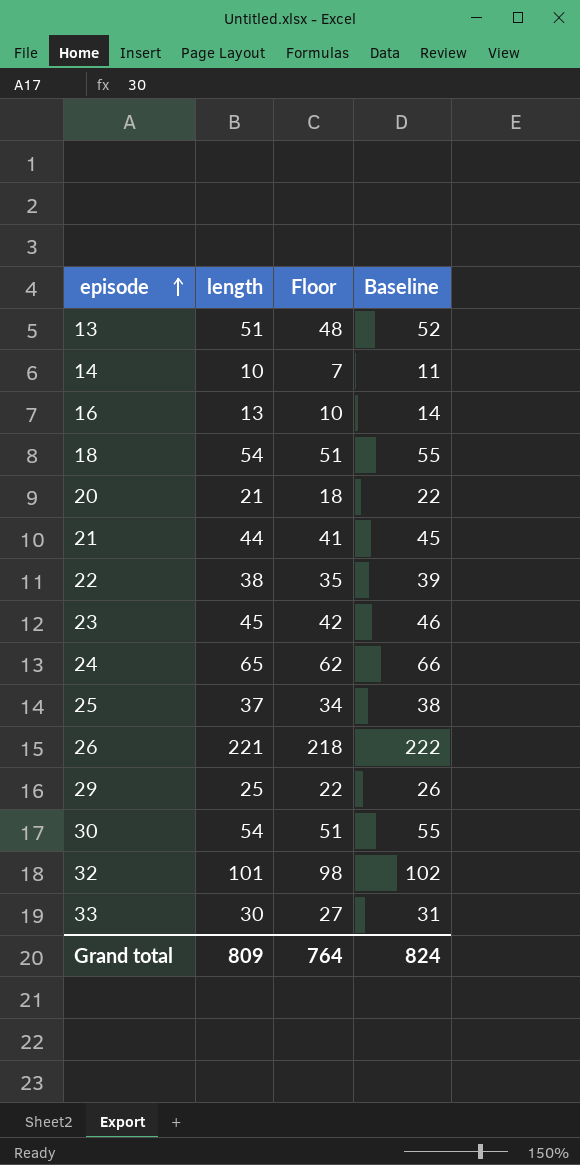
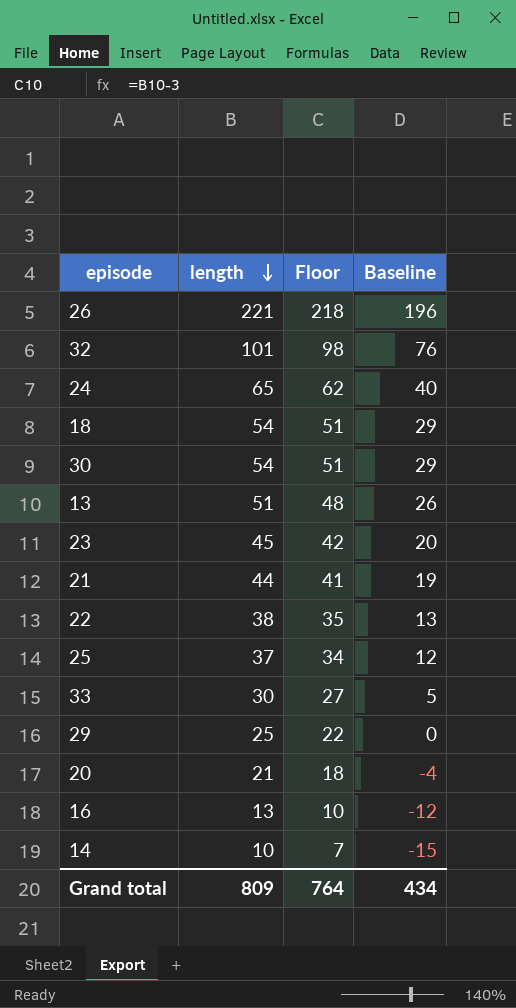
row order: episode ascending -> length descending
column Baseline | formula: [length] + 1 -> [length] - 25
Grand total | Baseline: 824 -> 434

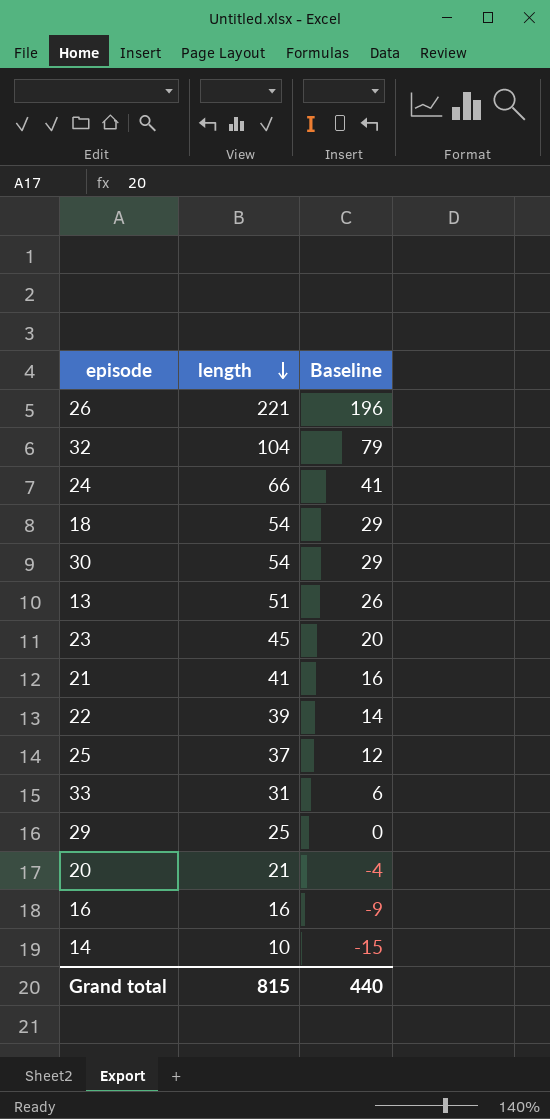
column Floor | formula: [length] - 3 -> none
32 | length: 101 -> 104
32 | Baseline: 76 -> 79
24 | length: 65 -> 66
24 | Baseline: 40 -> 41
21 | length: 44 -> 41
21 | Baseline: 19 -> 16
22 | length: 38 -> 39
22 | Baseline: 13 -> 14
33 | length: 30 -> 31
33 | Baseline: 5 -> 6
16 | length: 13 -> 16
16 | Baseline: -12 -> -9
Grand total | length: 809 -> 815
Grand total | Baseline: 434 -> 440

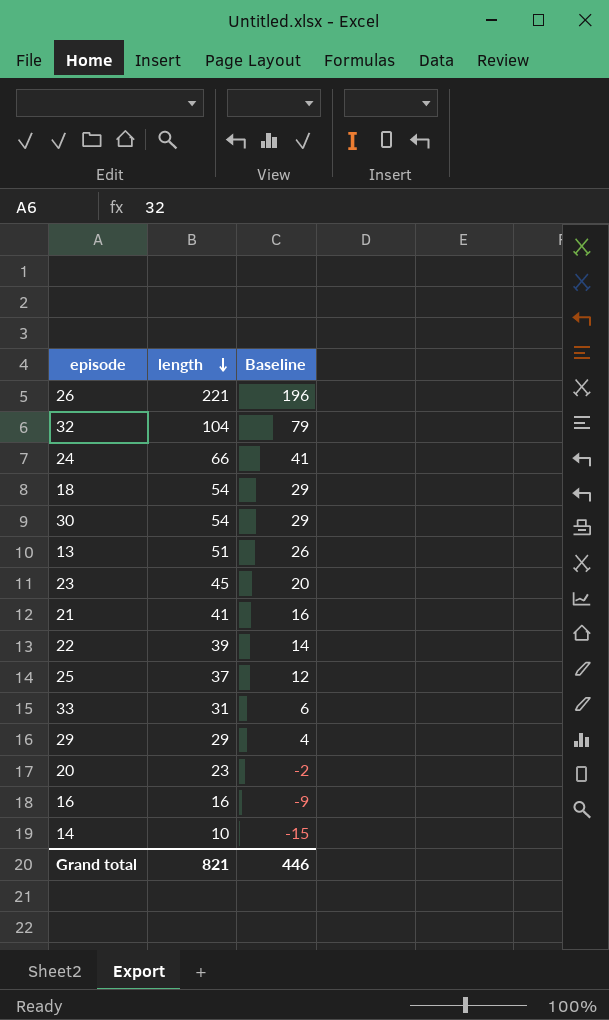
29 | length: 25 -> 29
29 | Baseline: 0 -> 4
20 | length: 21 -> 23
20 | Baseline: -4 -> -2
Grand total | length: 815 -> 821
Grand total | Baseline: 440 -> 446

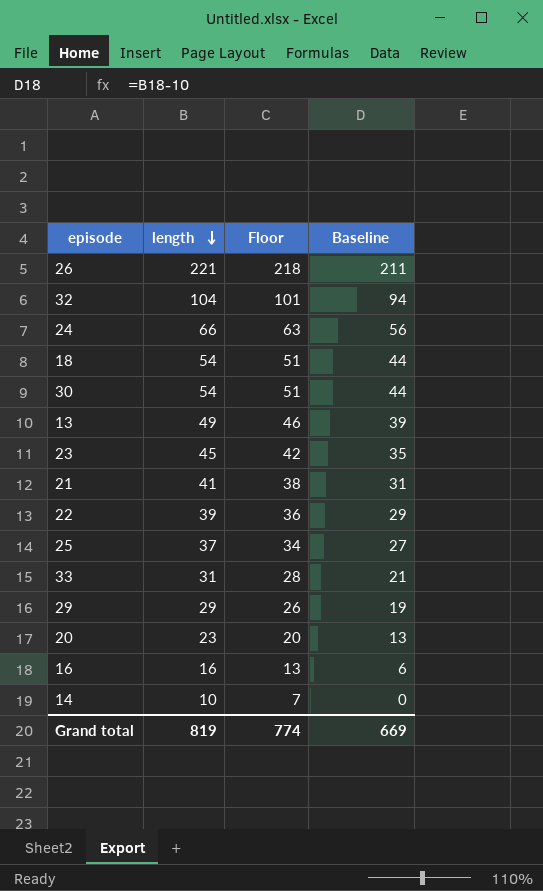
column Floor | formula: none -> [length] - 3
column Baseline | formula: [length] - 25 -> [length] - 10
13 | length: 51 -> 49
Grand total | length: 821 -> 819
Grand total | Baseline: 446 -> 669

